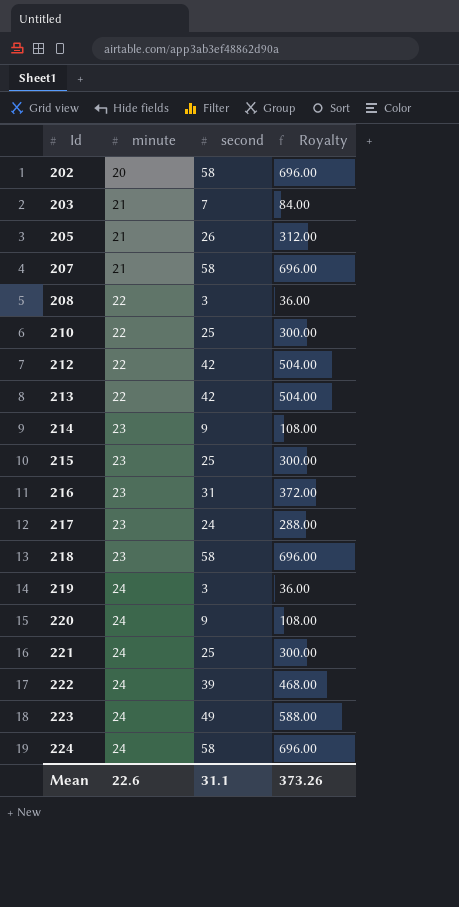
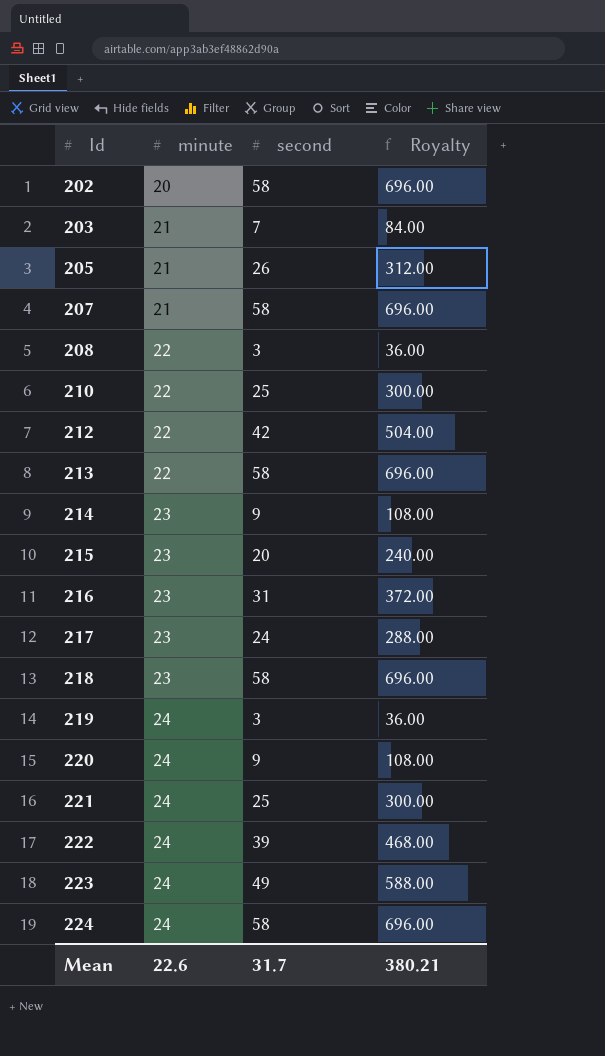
213 | second: 42 -> 58
213 | Royalty: 504.00 -> 696.00
215 | second: 25 -> 20
215 | Royalty: 300.00 -> 240.00
Mean | second: 31.1 -> 31.7
Mean | Royalty: 373.26 -> 380.21

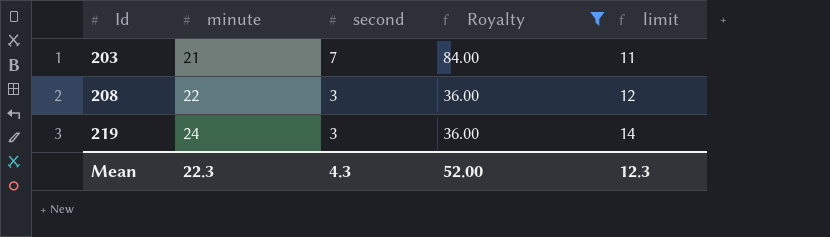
filter: none -> Royalty <= 84.00
column limit | formula: none -> [minute] - 10
Mean | minute: 22.6 -> 22.3
Mean | second: 31.7 -> 4.3
Mean | Royalty: 380.21 -> 52.00

